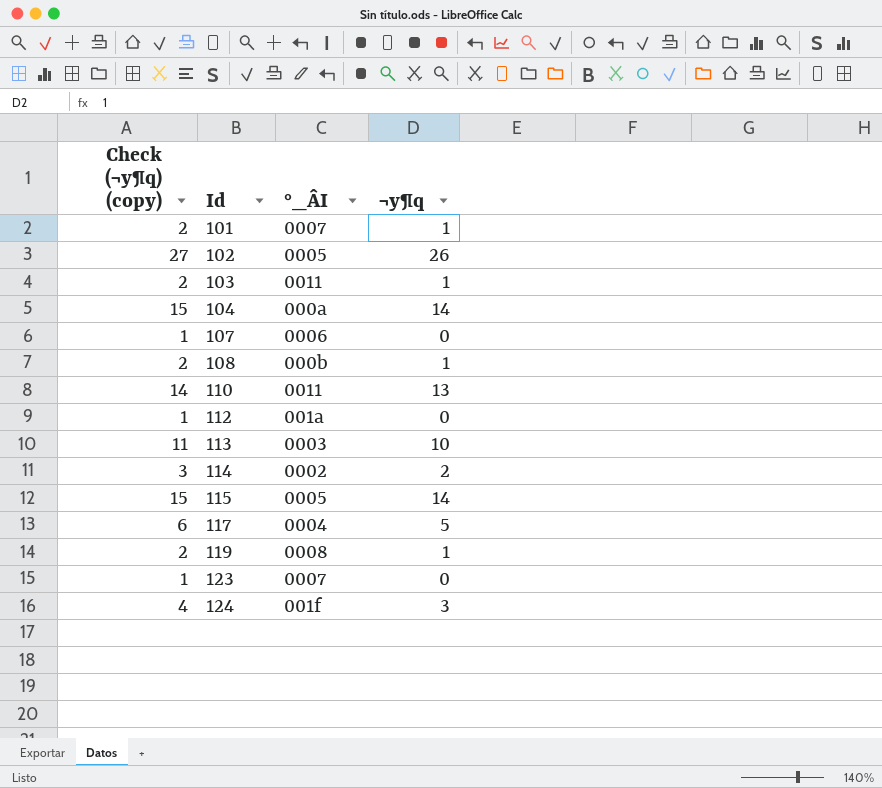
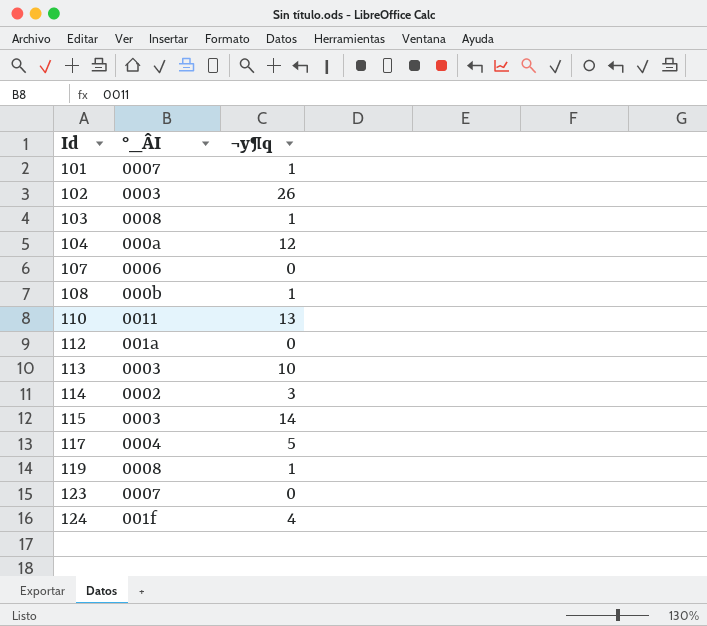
column Check (¬y¶q) (copy) | formula: [¬y¶q] + 1 -> none
102 | °_ÂI: 0005 -> 0003
103 | °_ÂI: 0011 -> 0008
104 | ¬y¶q: 14 -> 12
114 | ¬y¶q: 2 -> 3
115 | °_ÂI: 0005 -> 0003
124 | ¬y¶q: 3 -> 4

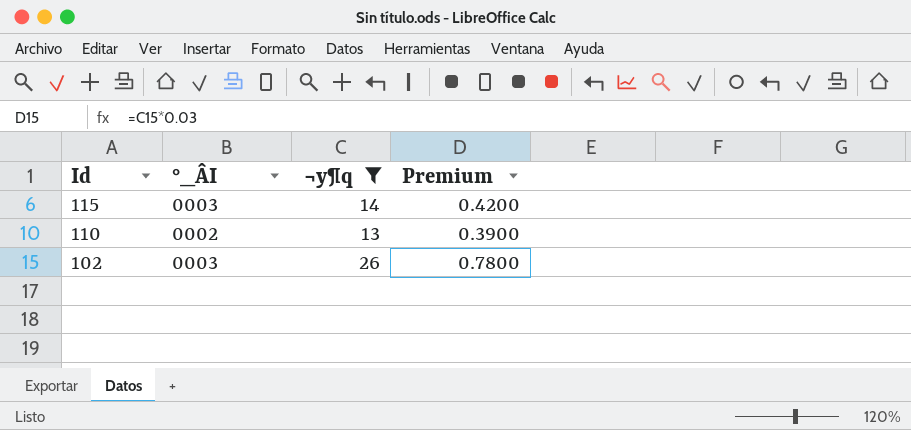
filter: none -> ¬y¶q >= 13
row order: Id ascending -> Id descending
column Premium | formula: none -> [¬y¶q] * 0.03
110 | °_ÂI: 0011 -> 0002

